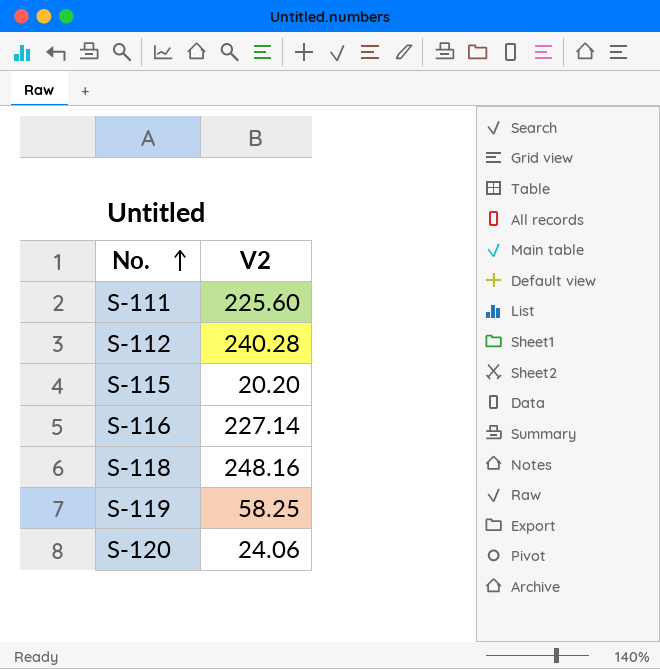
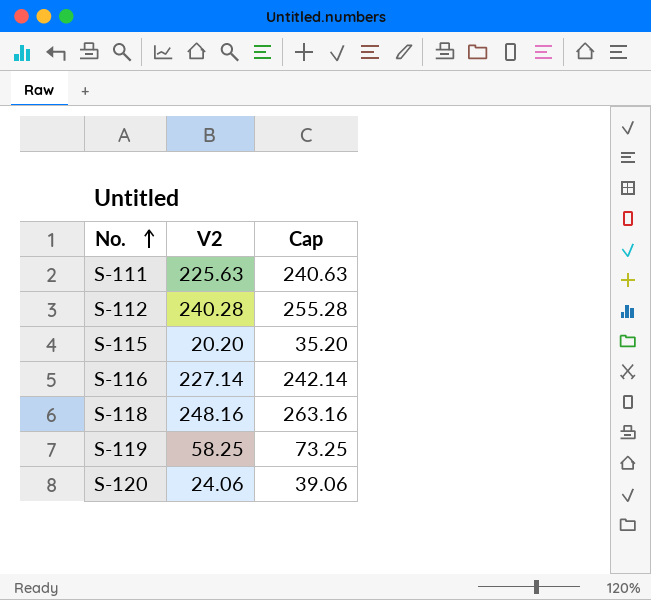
column Cap | formula: none -> [V2] + 15
S-111 | V2: 225.60 -> 225.63

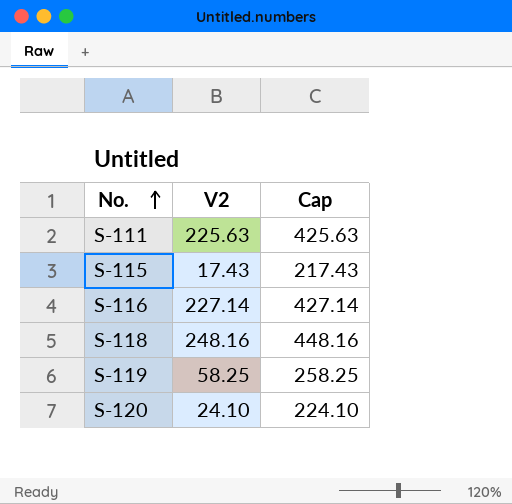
column Cap | formula: [V2] + 15 -> [V2] + 200
row S-112: 240.28 | 255.28 -> none
S-115 | V2: 20.20 -> 17.43
S-120 | V2: 24.06 -> 24.10

